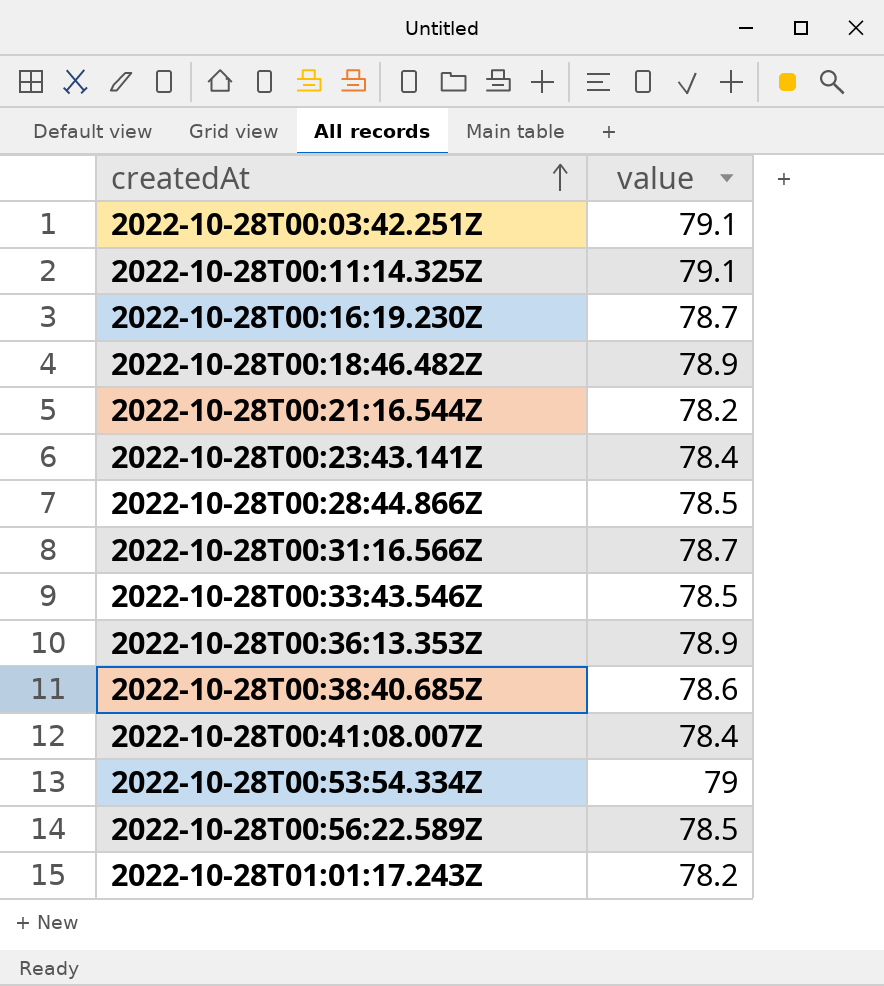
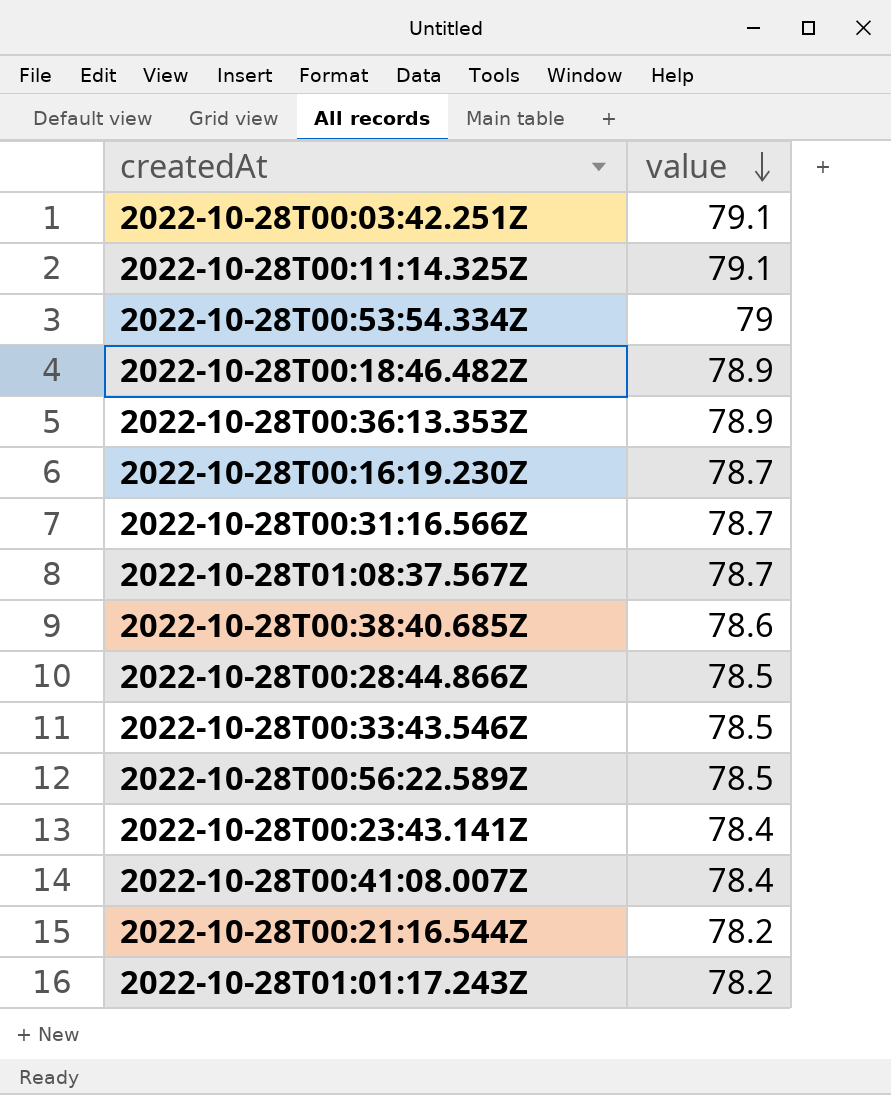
row order: createdAt ascending -> value descending
row 2022-10-28T01:08:37.567Z: none -> 78.7

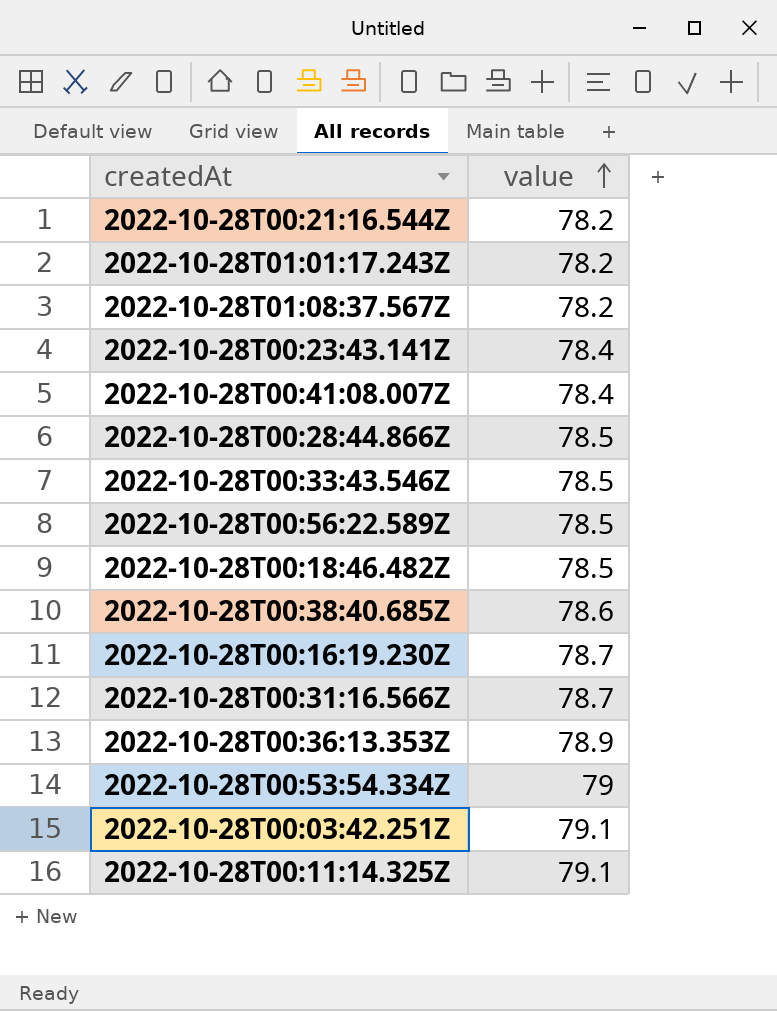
row order: value descending -> value ascending
2022-10-28T01:08:37.567Z | value: 78.7 -> 78.2
2022-10-28T00:18:46.482Z | value: 78.9 -> 78.5

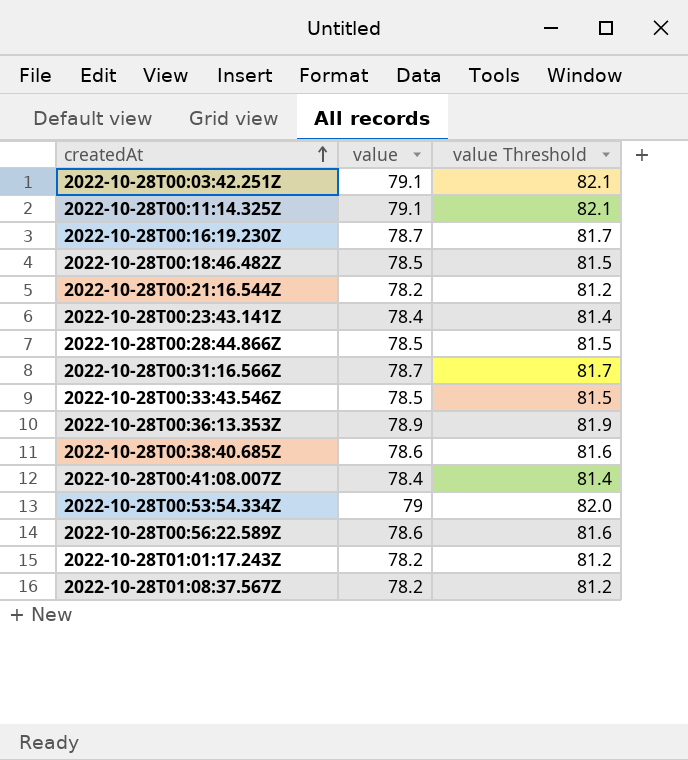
row order: value ascending -> createdAt ascending
column value Threshold | formula: none -> [value] + 3
2022-10-28T00:56:22.589Z | value: 78.5 -> 78.6

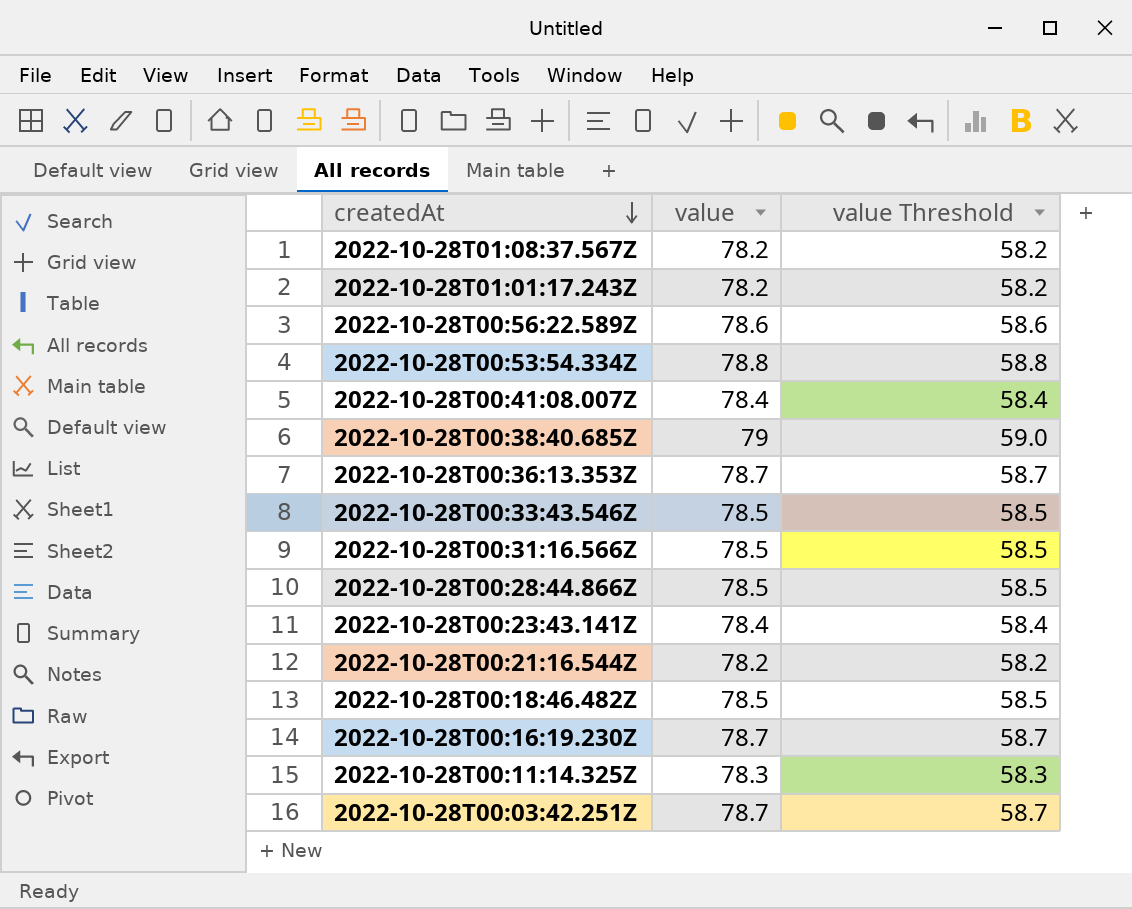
row order: createdAt ascending -> createdAt descending
column value Threshold | formula: [value] + 3 -> [value] - 20
2022-10-28T00:53:54.334Z | value: 79 -> 78.8
2022-10-28T00:38:40.685Z | value: 78.6 -> 79
2022-10-28T00:36:13.353Z | value: 78.9 -> 78.7
2022-10-28T00:31:16.566Z | value: 78.7 -> 78.5
2022-10-28T00:11:14.325Z | value: 79.1 -> 78.3
2022-10-28T00:03:42.251Z | value: 79.1 -> 78.7

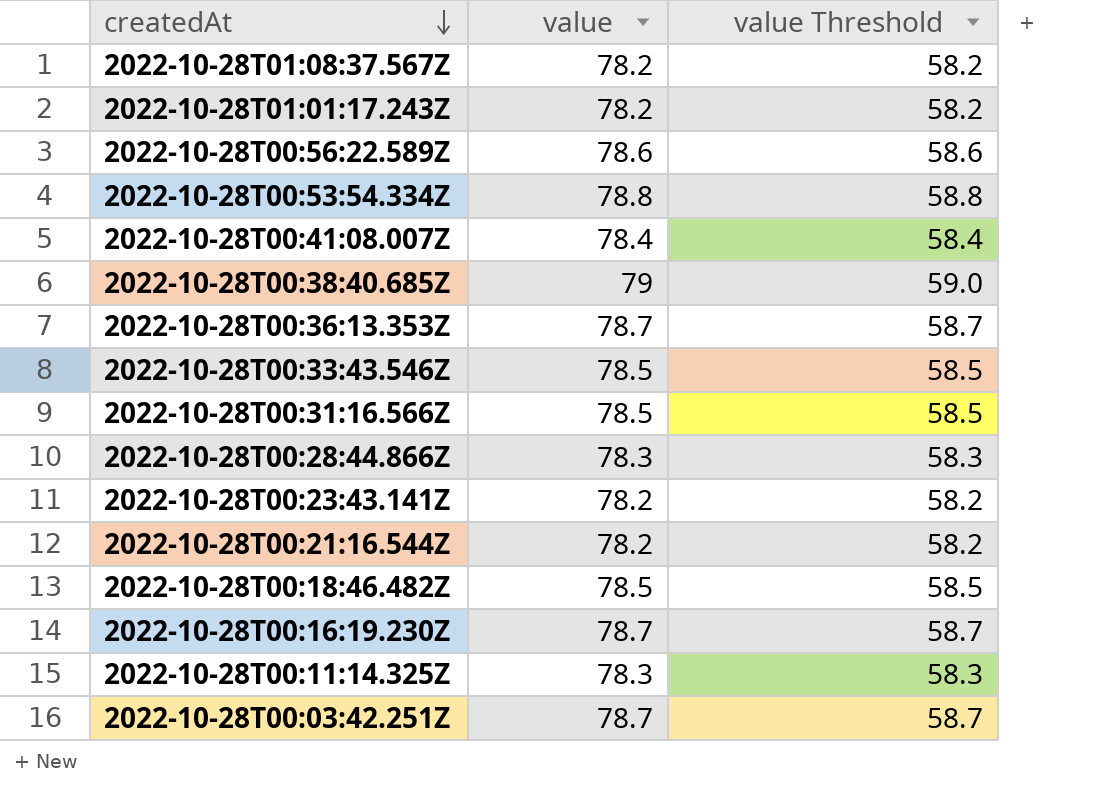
2022-10-28T00:28:44.866Z | value: 78.5 -> 78.3
2022-10-28T00:28:44.866Z | value Threshold: 58.5 -> 58.3
2022-10-28T00:23:43.141Z | value: 78.4 -> 78.2
2022-10-28T00:23:43.141Z | value Threshold: 58.4 -> 58.2

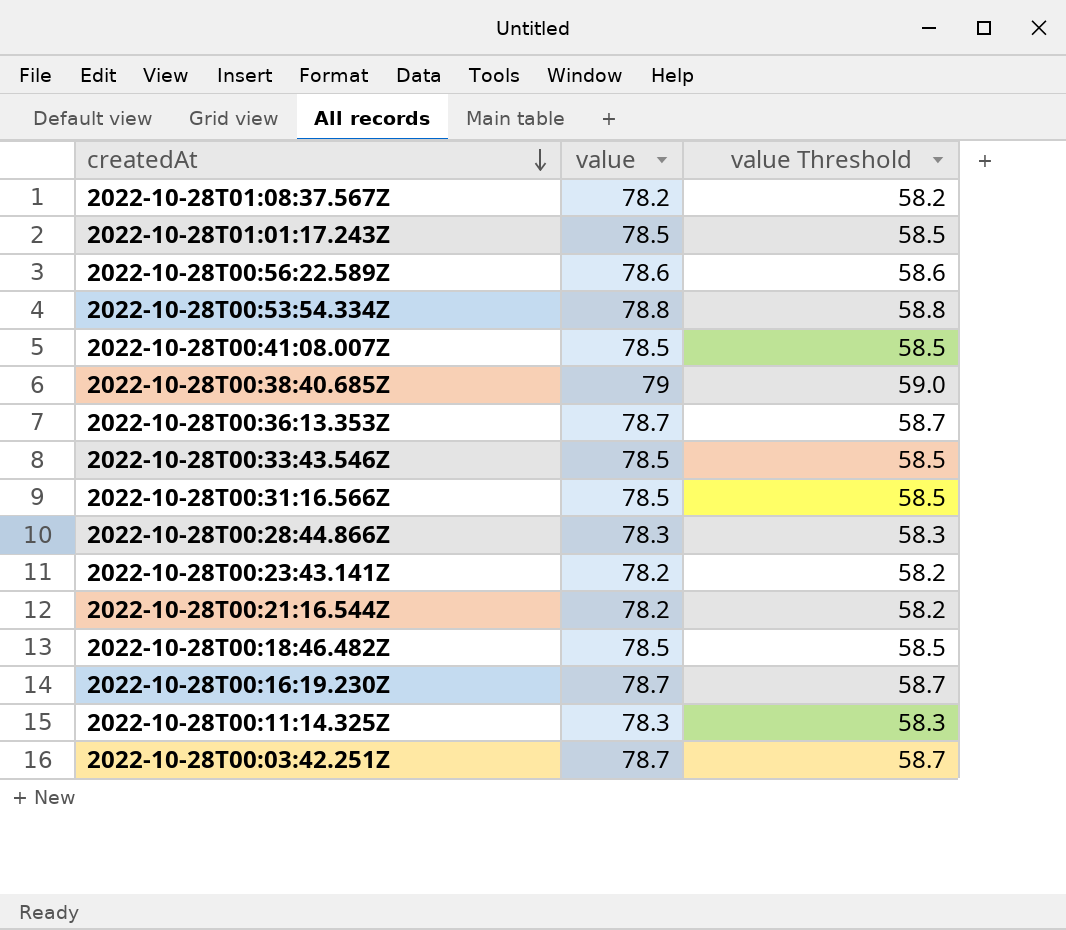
2022-10-28T01:01:17.243Z | value: 78.2 -> 78.5
2022-10-28T01:01:17.243Z | value Threshold: 58.2 -> 58.5
2022-10-28T00:41:08.007Z | value: 78.4 -> 78.5
2022-10-28T00:41:08.007Z | value Threshold: 58.4 -> 58.5

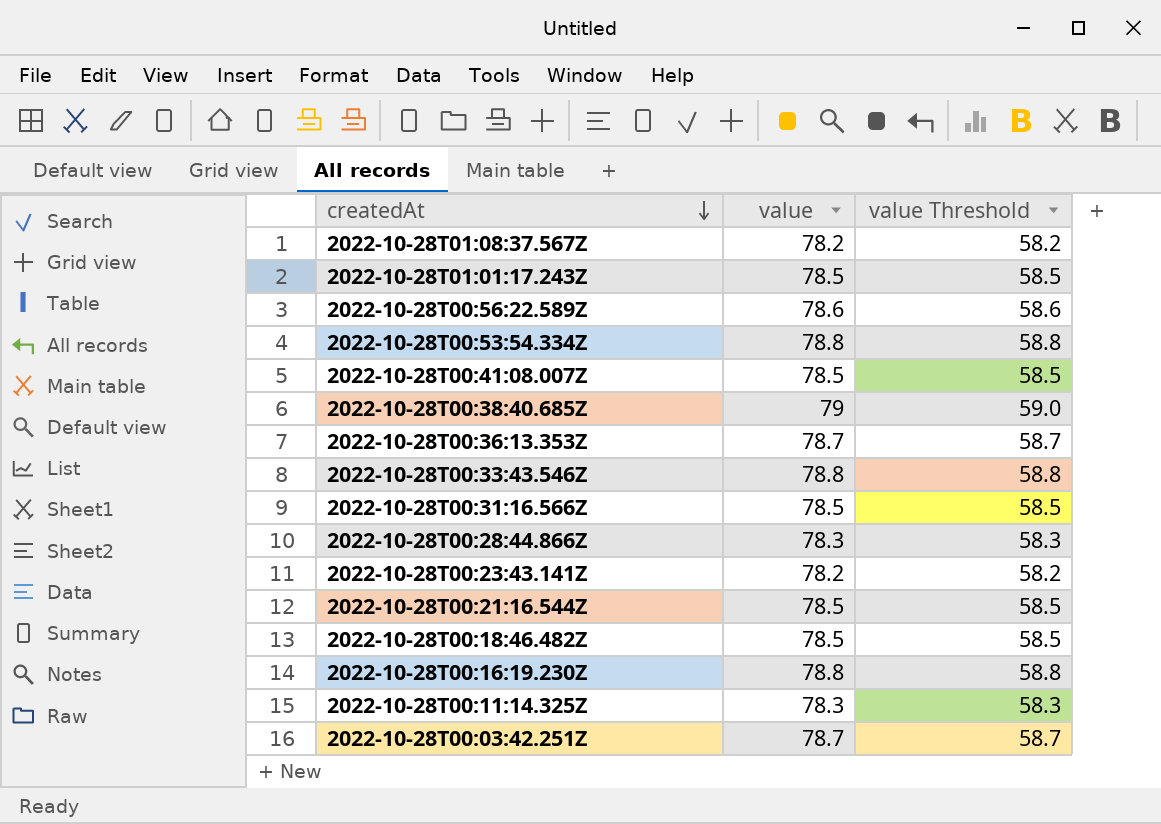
2022-10-28T00:33:43.546Z | value: 78.5 -> 78.8
2022-10-28T00:33:43.546Z | value Threshold: 58.5 -> 58.8
2022-10-28T00:21:16.544Z | value: 78.2 -> 78.5
2022-10-28T00:21:16.544Z | value Threshold: 58.2 -> 58.5
2022-10-28T00:16:19.230Z | value: 78.7 -> 78.8
2022-10-28T00:16:19.230Z | value Threshold: 58.7 -> 58.8

